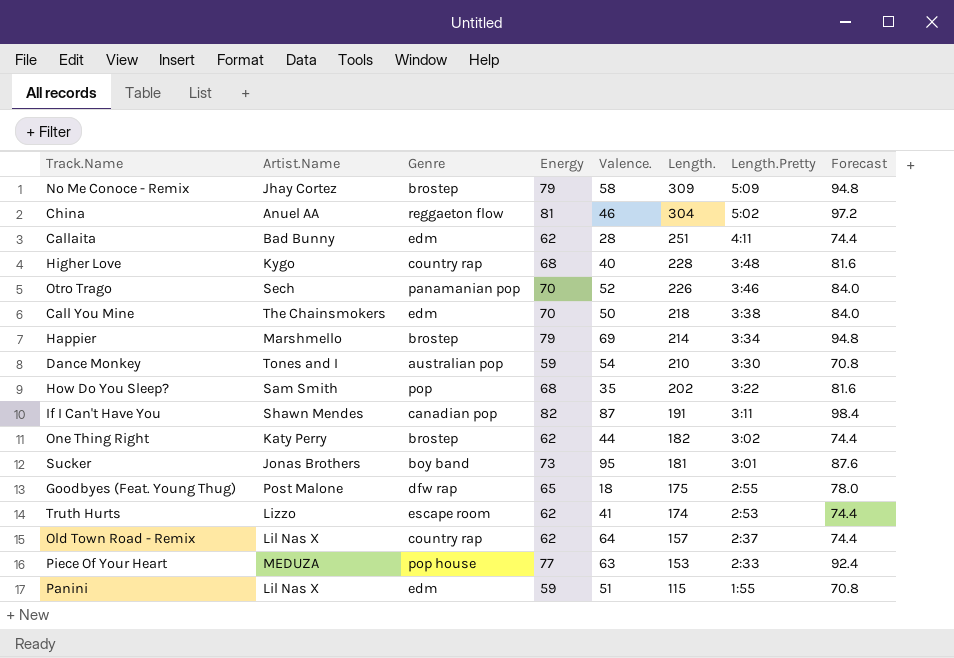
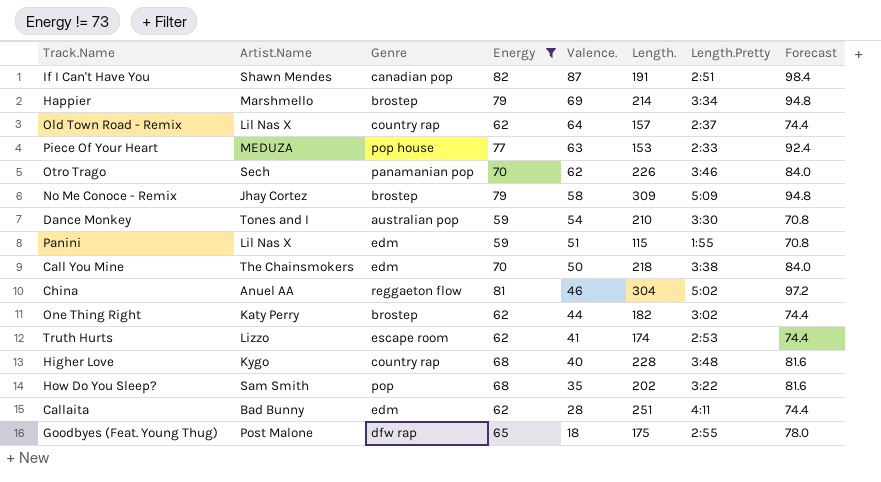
filter: none -> Energy != 73
row order: Length. descending -> Valence. descending
If I Can't Have You | Length.Pretty: 3:11 -> 2:51
Otro Trago | Valence.: 52 -> 62

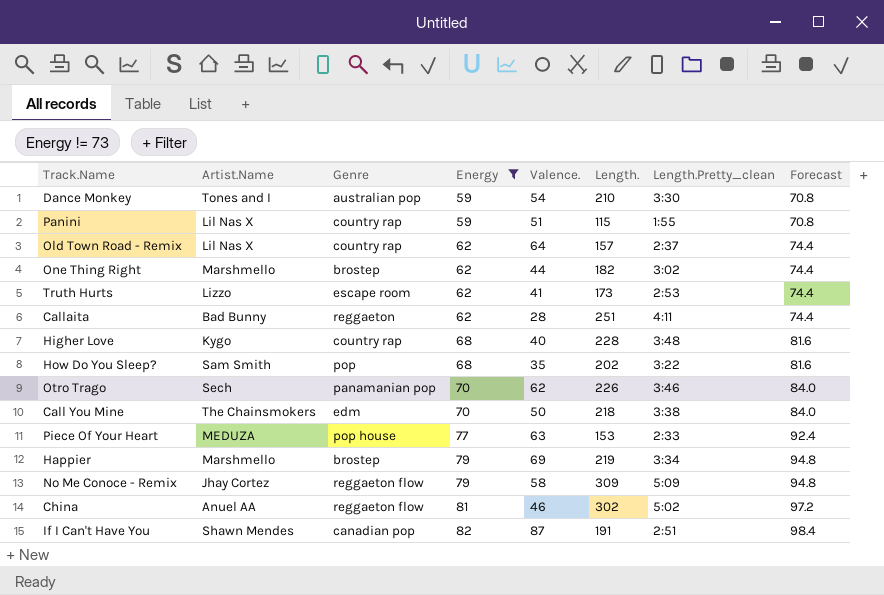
row order: Valence. descending -> Energy ascending
column name: Length.Pretty -> Length.Pretty_clean
row Goodbyes (Feat. Young Thug): Post Malone | dfw rap | 65 | 18 | 175 | 2:55 | 78.0 -> none
Panini | Genre: edm -> country rap
One Thing Right | Artist.Name: Katy Perry -> Marshmello
Truth Hurts | Length.: 174 -> 173
Callaita | Genre: edm -> reggaeton
Happier | Length.: 214 -> 219
No Me Conoce - Remix | Genre: brostep -> reggaeton flow
China | Length.: 304 -> 302

